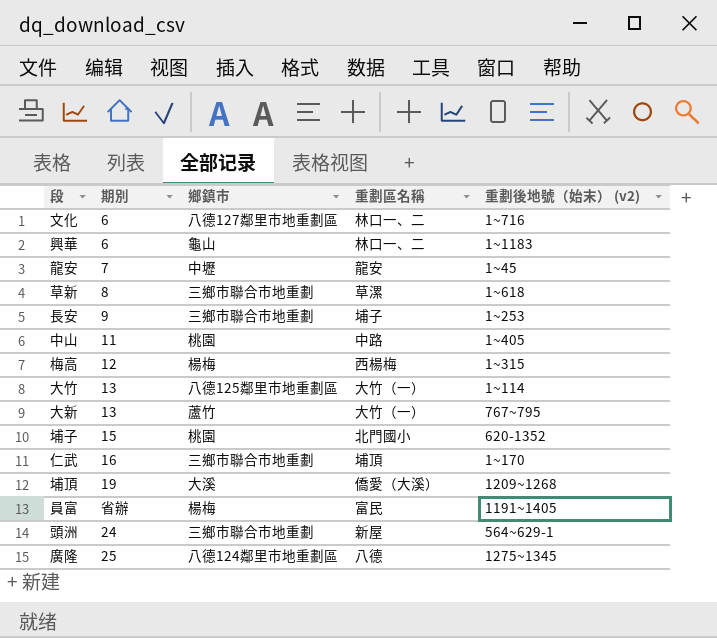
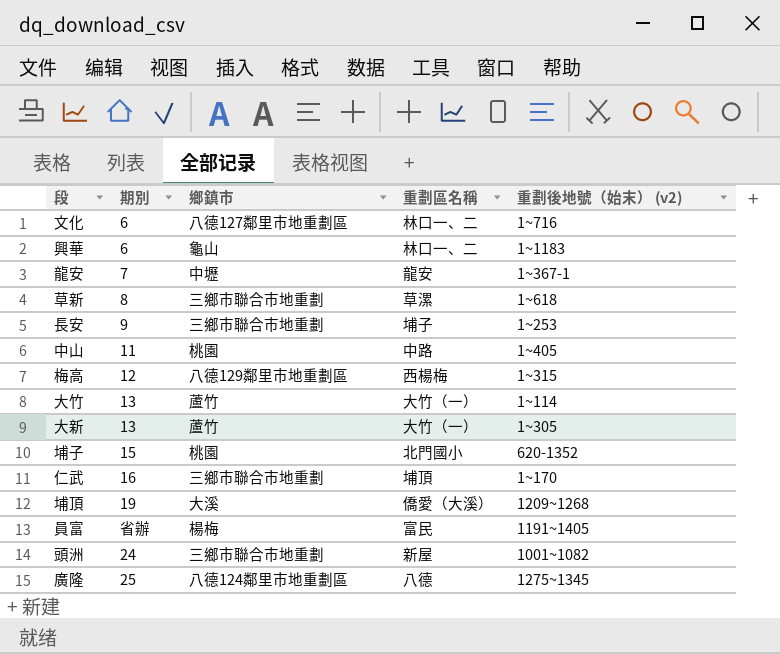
龍安 | 重劃後地號（始末） (v2): 1~45 -> 1~367-1
梅高 | 鄉鎮市: 楊梅 -> 八德129鄰里市地重劃區
大竹 | 鄉鎮市: 八德125鄰里市地重劃區 -> 蘆竹
大新 | 重劃後地號（始末） (v2): 767~795 -> 1~305
頭洲 | 重劃後地號（始末） (v2): 564~629-1 -> 1001~1082

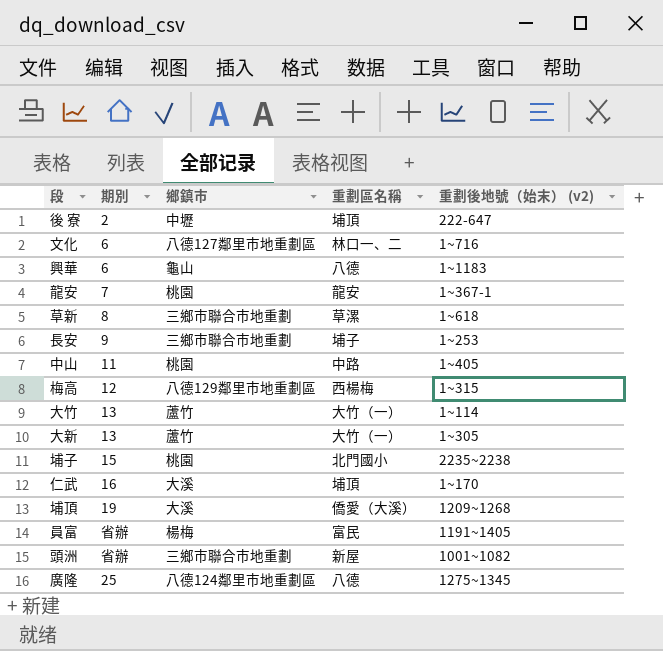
row 後 寮: none -> 2 | 中壢 | 埔頂 | 222-647
興華 | 重劃區名稱: 林口一、二 -> 八德
龍安 | 鄉鎮市: 中壢 -> 桃園
埔子 | 重劃後地號（始末） (v2): 620-1352 -> 2235~2238
仁武 | 鄉鎮市: 三鄉市聯合市地重劃 -> 大溪
頭洲 | 期別: 24 -> 省辦

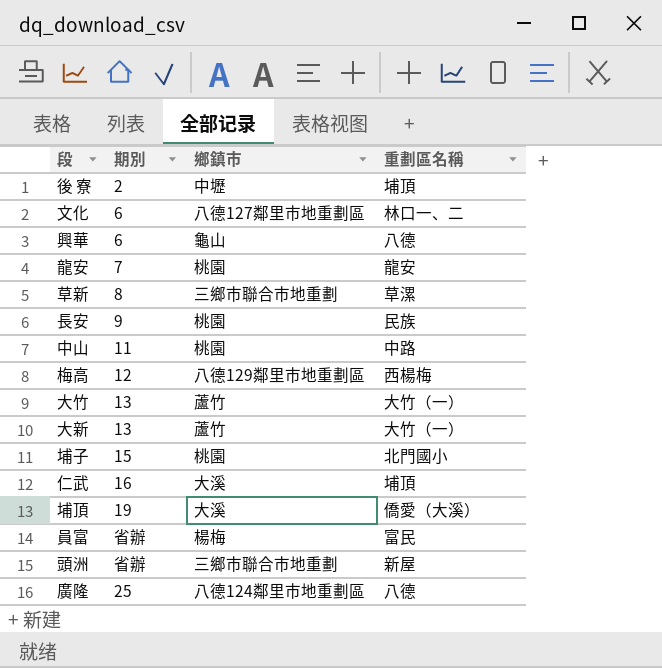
column 重劃後地號（始末） (v2) | position: 5 -> none
長安 | 鄉鎮市: 三鄉市聯合市地重劃 -> 桃園
長安 | 重劃區名稱: 埔子 -> 民族

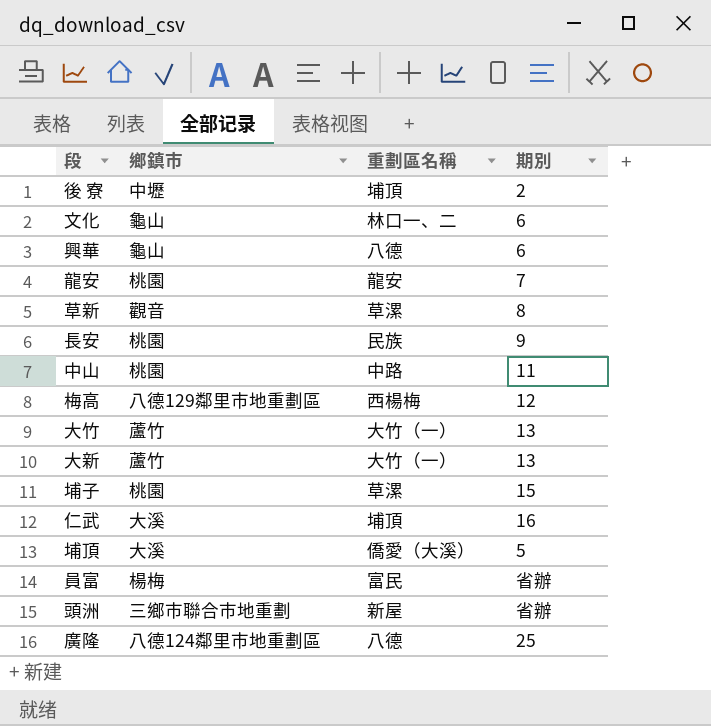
column 期別 | position: 2 -> 4
文化 | 鄉鎮市: 八德127鄰里市地重劃區 -> 龜山
草新 | 鄉鎮市: 三鄉市聯合市地重劃 -> 觀音
埔子 | 重劃區名稱: 北門國小 -> 草漯
埔頂 | 期別: 19 -> 5

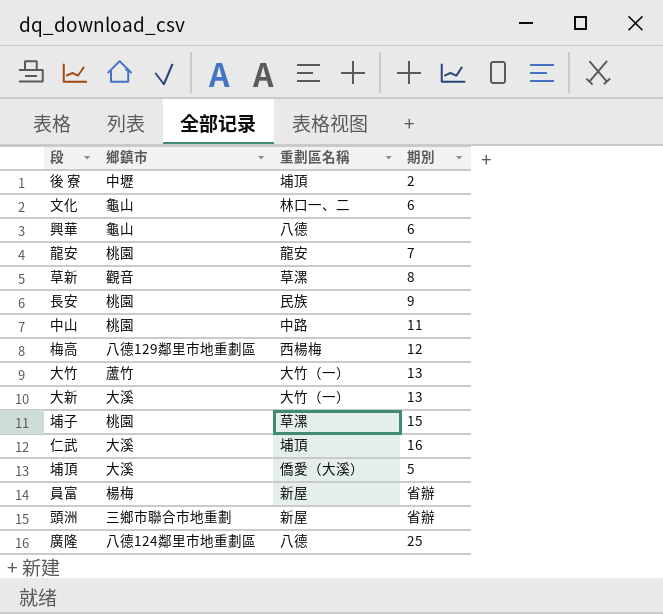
大新 | 鄉鎮市: 蘆竹 -> 大溪
員富 | 重劃區名稱: 富民 -> 新屋

